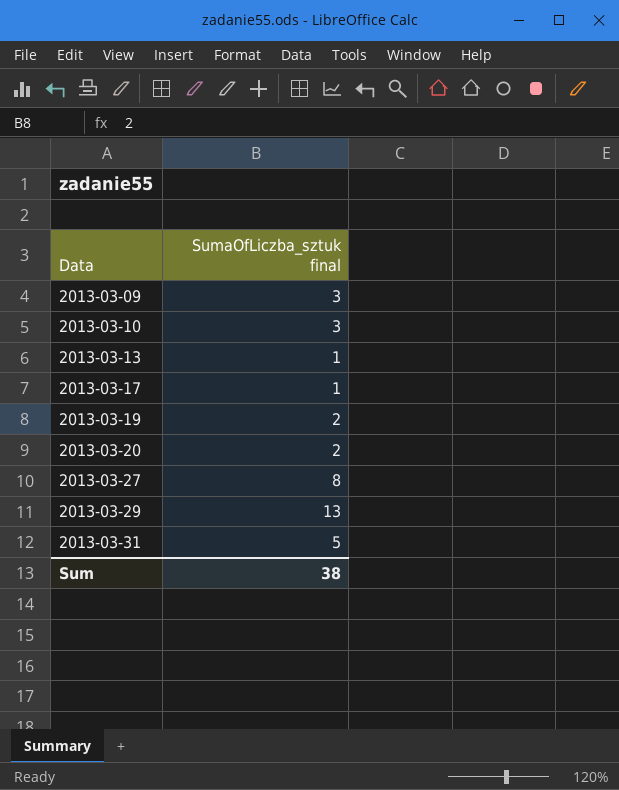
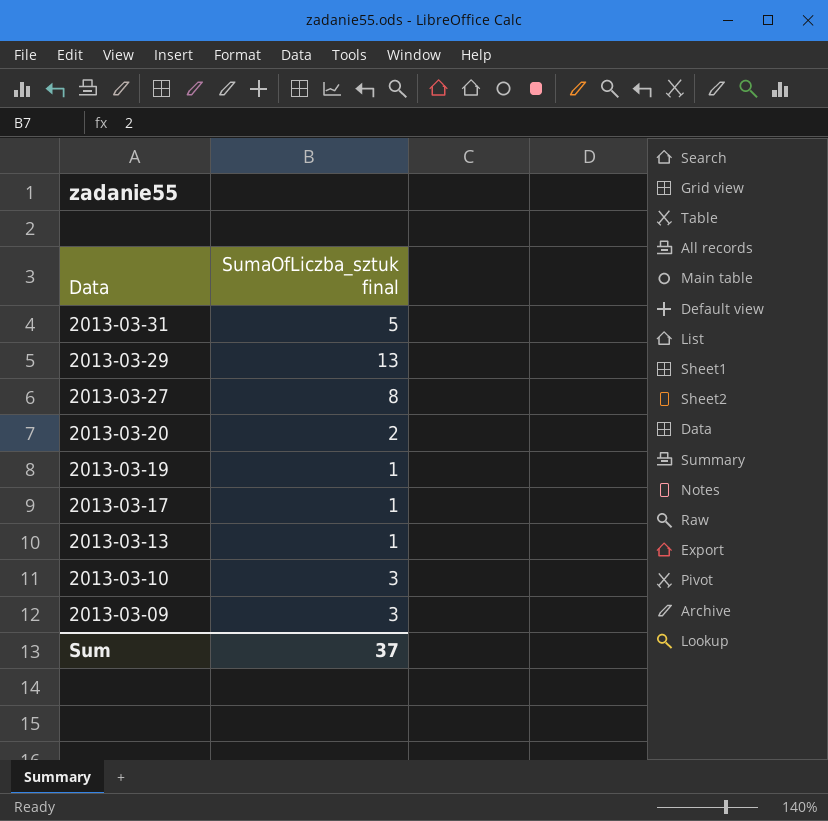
row order: Data ascending -> Data descending
2013-03-19 | SumaOfLiczba_sztuk final: 2 -> 1
Sum | SumaOfLiczba_sztuk final: 38 -> 37

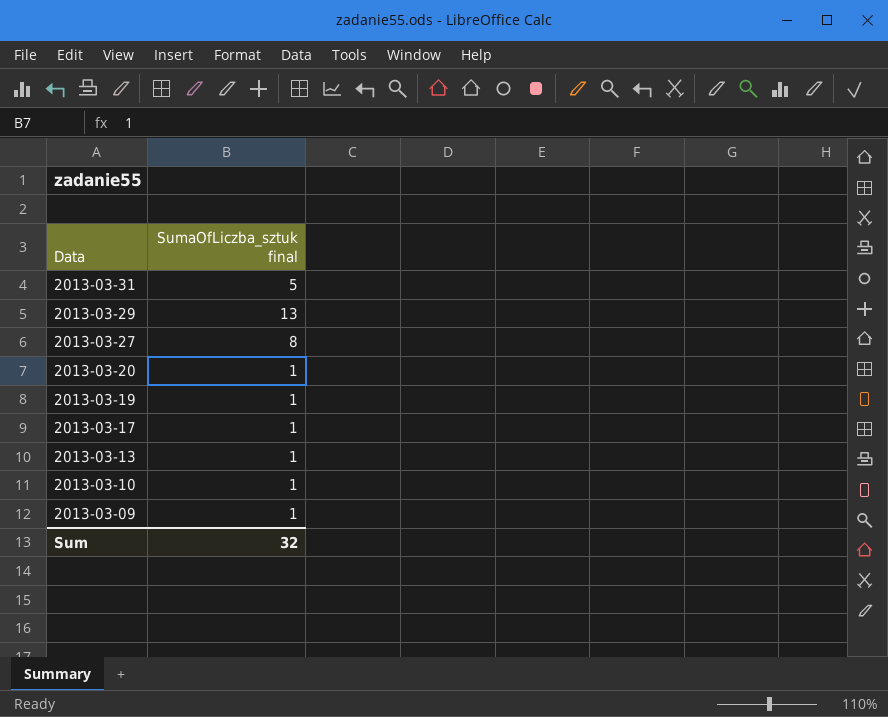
2013-03-20 | SumaOfLiczba_sztuk final: 2 -> 1
2013-03-10 | SumaOfLiczba_sztuk final: 3 -> 1
2013-03-09 | SumaOfLiczba_sztuk final: 3 -> 1
Sum | SumaOfLiczba_sztuk final: 37 -> 32

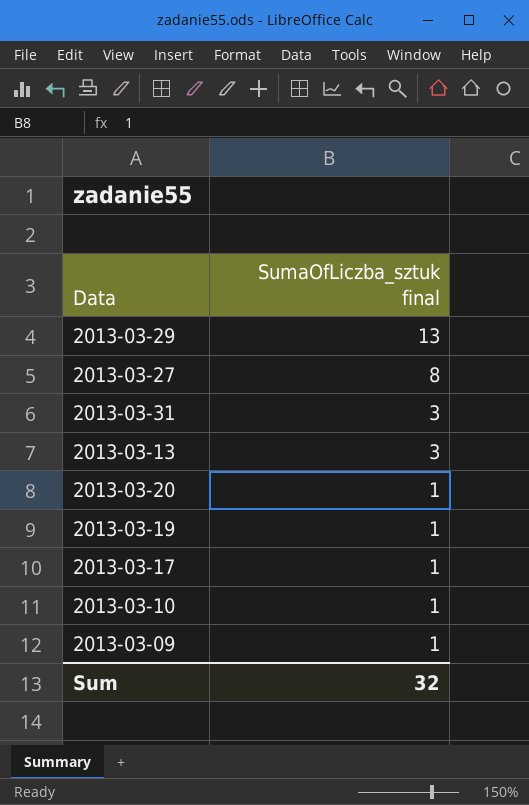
row order: Data descending -> SumaOfLiczba_sztuk final descending
2013-03-31 | SumaOfLiczba_sztuk final: 5 -> 3
2013-03-13 | SumaOfLiczba_sztuk final: 1 -> 3

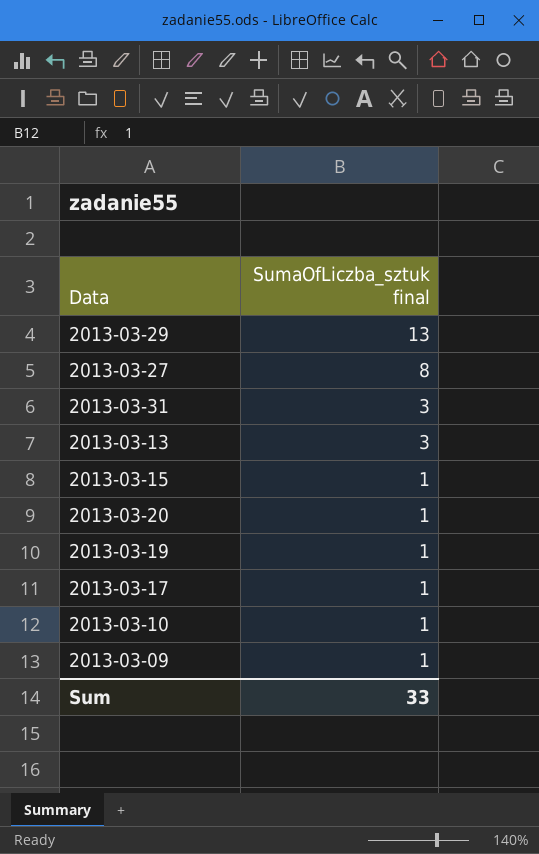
row 2013-03-15: none -> 1
Sum | SumaOfLiczba_sztuk final: 32 -> 33

